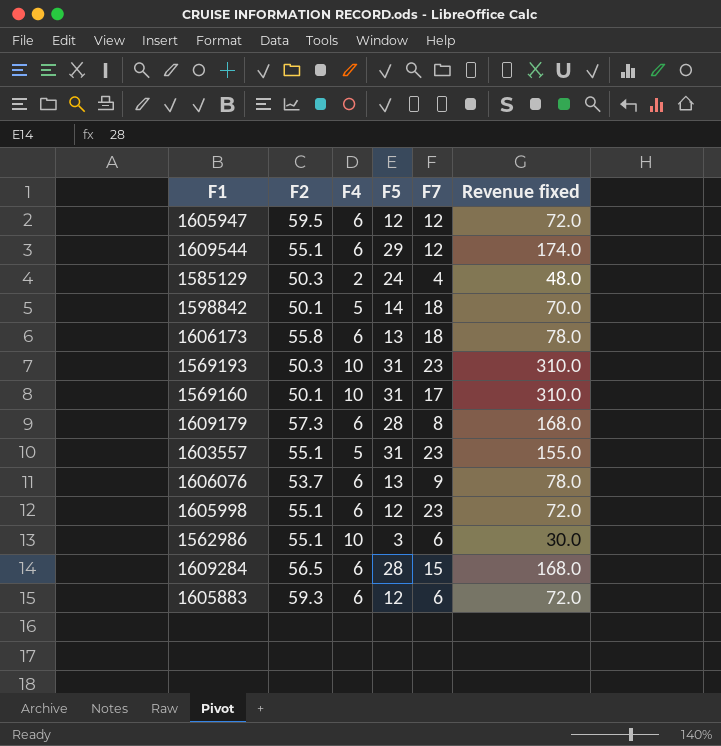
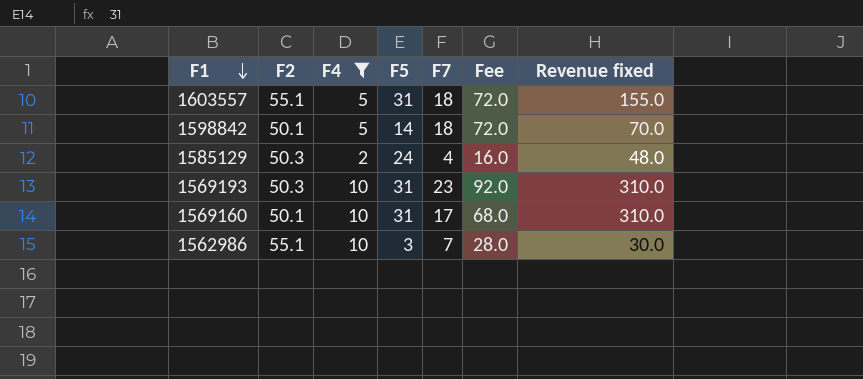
filter: none -> F4 != 6
row order: none -> F1 descending
column Fee | formula: none -> [F7] * 4
1603557 | F7: 23 -> 18
1562986 | F7: 6 -> 7

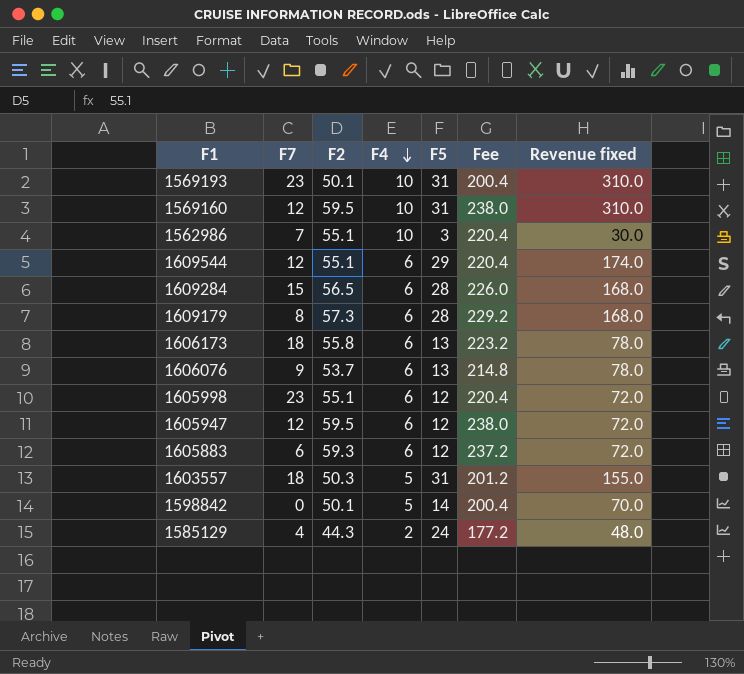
filter: F4 != 6 -> none
row order: F1 descending -> F4 descending
column F7 | position: 5 -> 2
column Fee | formula: [F7] * 4 -> [F2] * 4
1569193 | F2: 50.3 -> 50.1
1569160 | F7: 17 -> 12
1569160 | F2: 50.1 -> 59.5
1603557 | F2: 55.1 -> 50.3
1598842 | F7: 18 -> 0
1585129 | F2: 50.3 -> 44.3

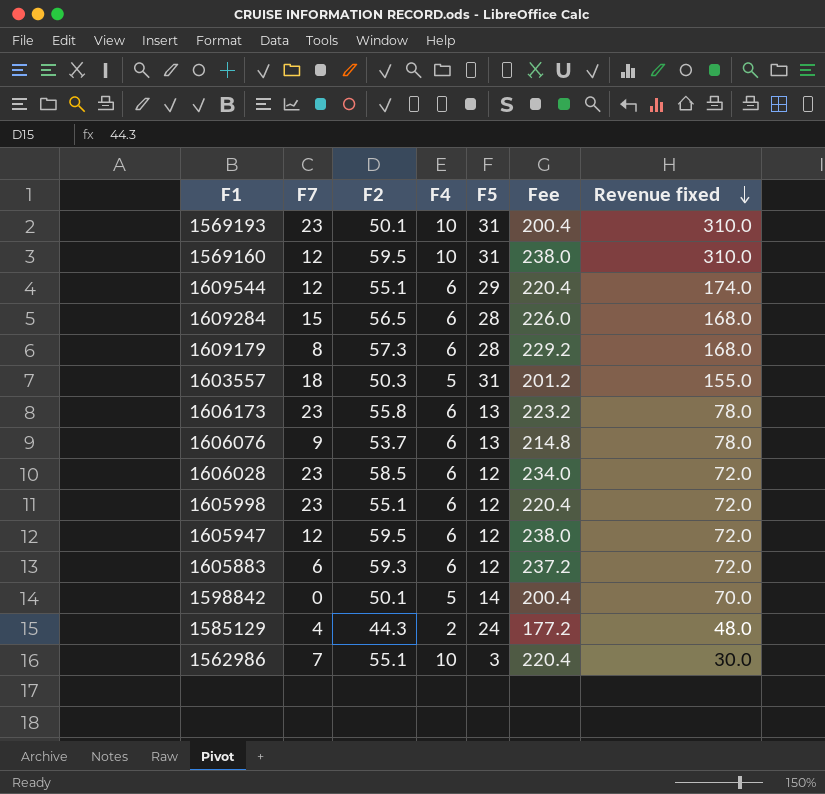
row order: F4 descending -> Revenue fixed descending
1606173 | F7: 18 -> 23
row 1606028: none -> 23 | 58.5 | 6 | 12 | 234.0 | 72.0

